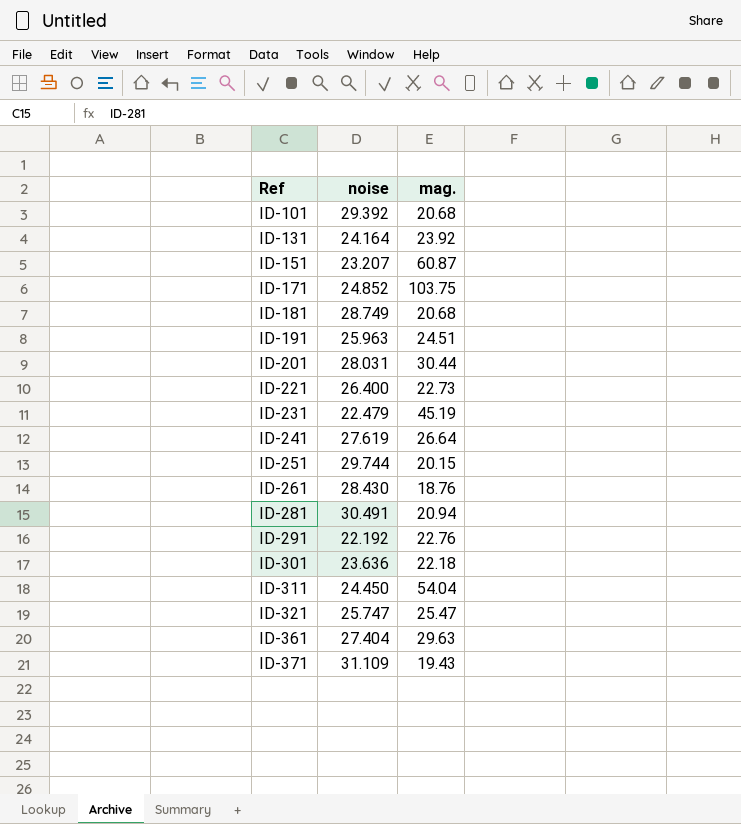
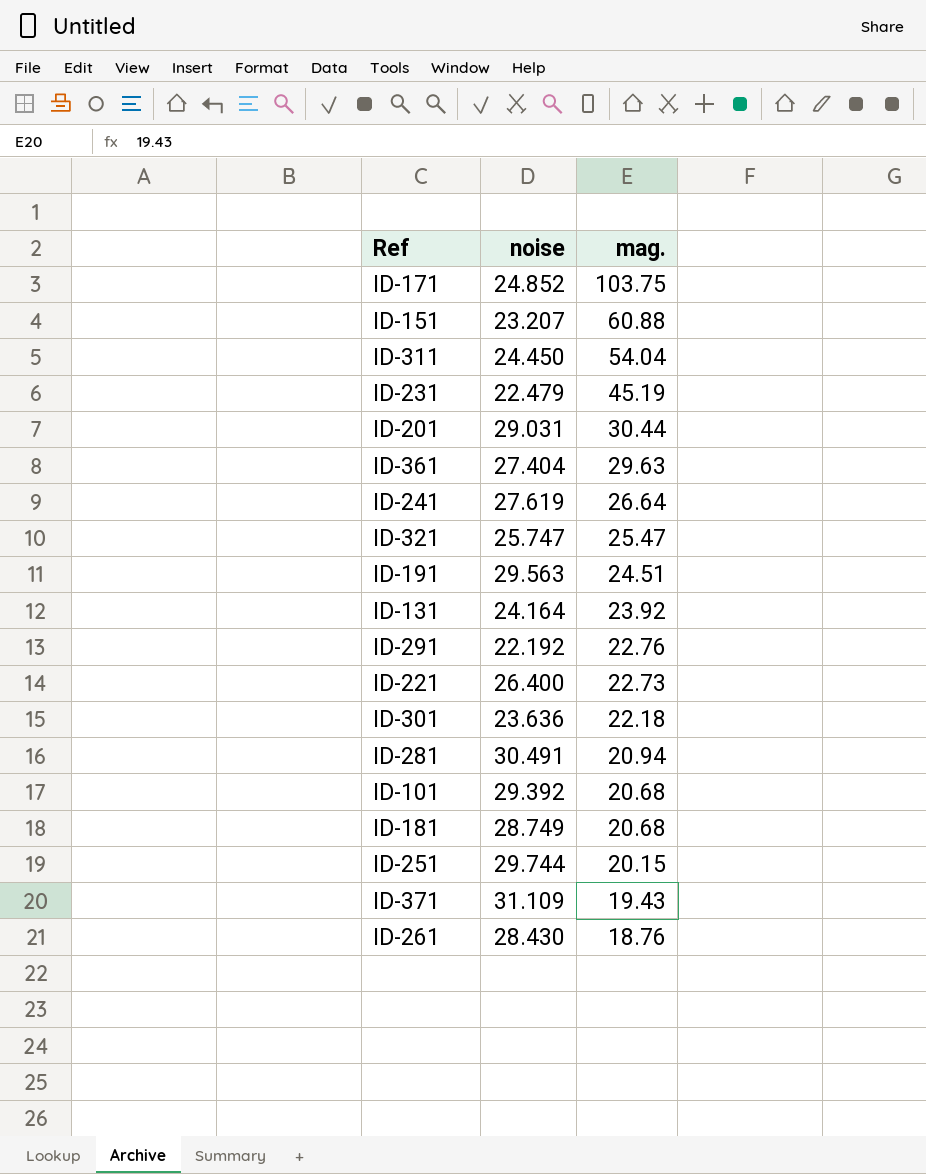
row order: Ref ascending -> mag. descending
ID-151 | mag.: 60.87 -> 60.88
ID-201 | noise: 28.031 -> 29.031
ID-191 | noise: 25.963 -> 29.563

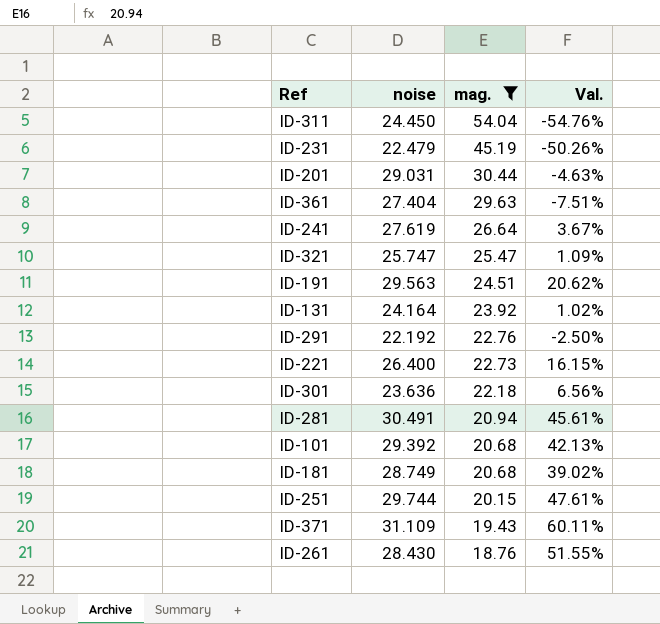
filter: none -> mag. <= 54.04
column Val. | formula: none -> ([noise] - [mag.]) / [mag.]

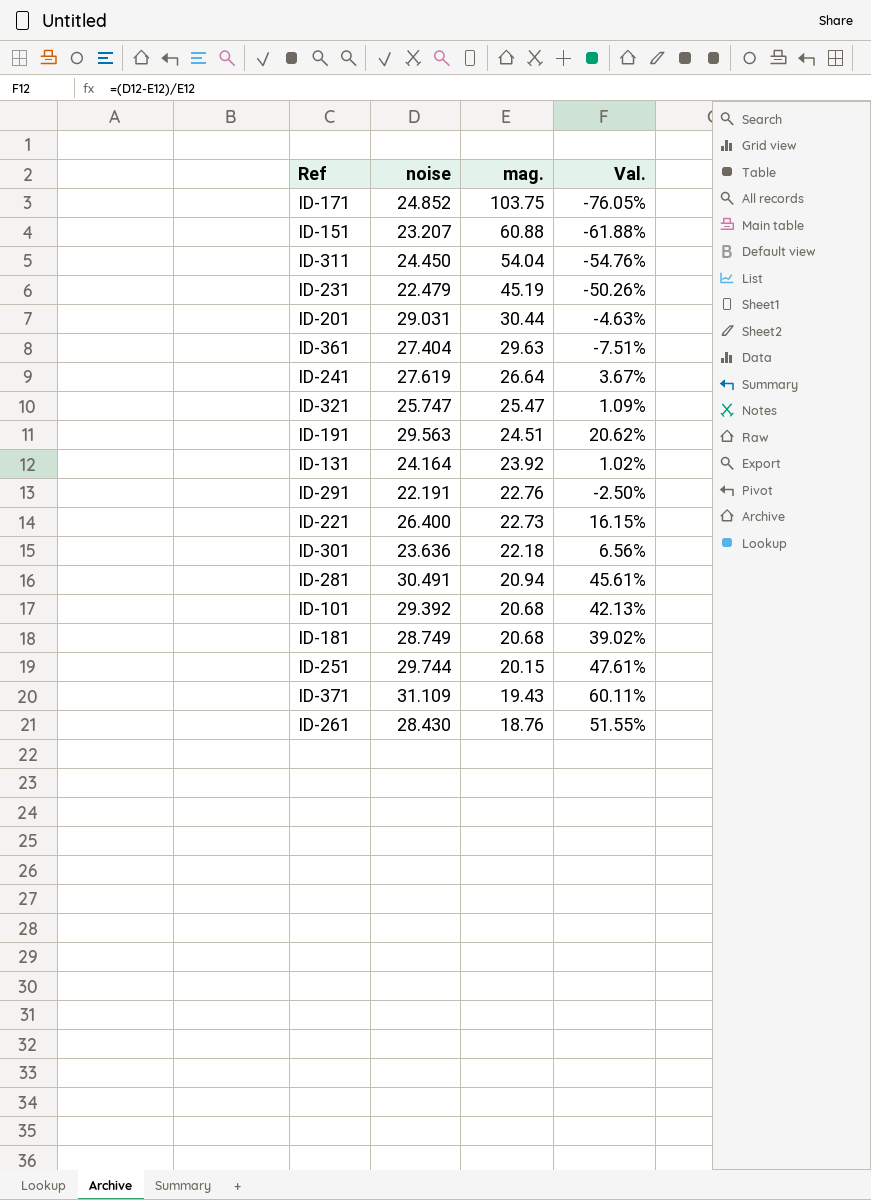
filter: mag. <= 54.04 -> none
ID-291 | noise: 22.192 -> 22.191

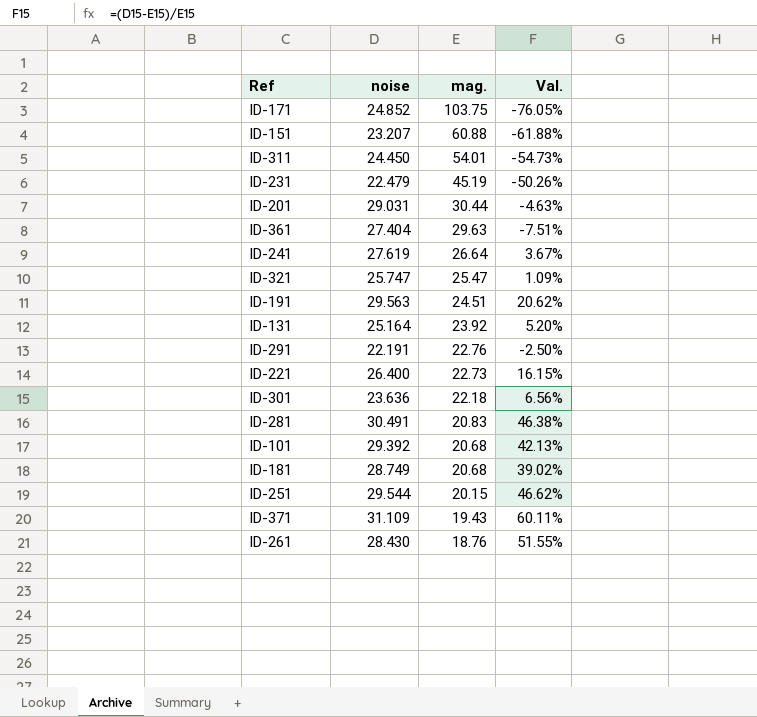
ID-311 | mag.: 54.04 -> 54.01
ID-311 | Val.: -54.76% -> -54.73%
ID-131 | noise: 24.164 -> 25.164
ID-131 | Val.: 1.02% -> 5.20%
ID-281 | mag.: 20.94 -> 20.83
ID-281 | Val.: 45.61% -> 46.38%
ID-251 | noise: 29.744 -> 29.544
ID-251 | Val.: 47.61% -> 46.62%

